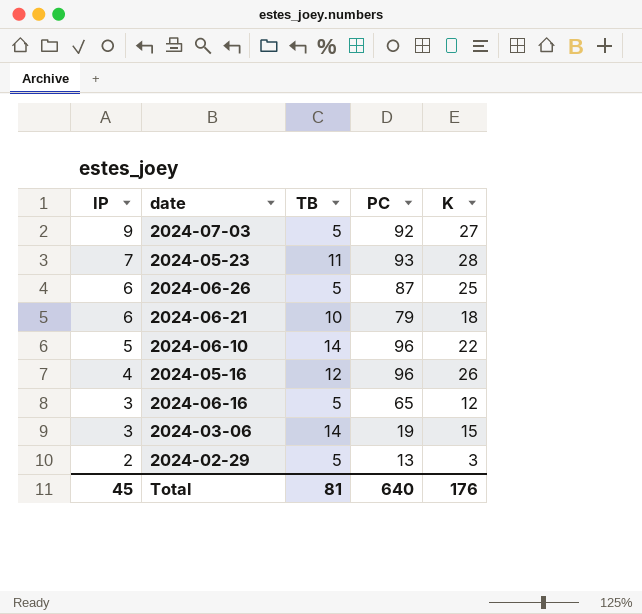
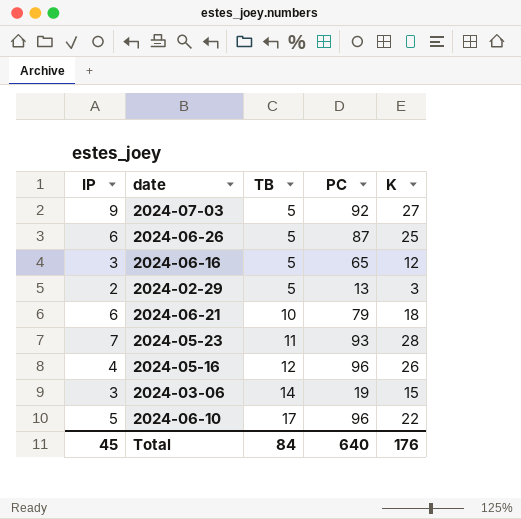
row order: IP descending -> TB ascending
2024-06-10 | TB: 14 -> 17
Total | TB: 81 -> 84

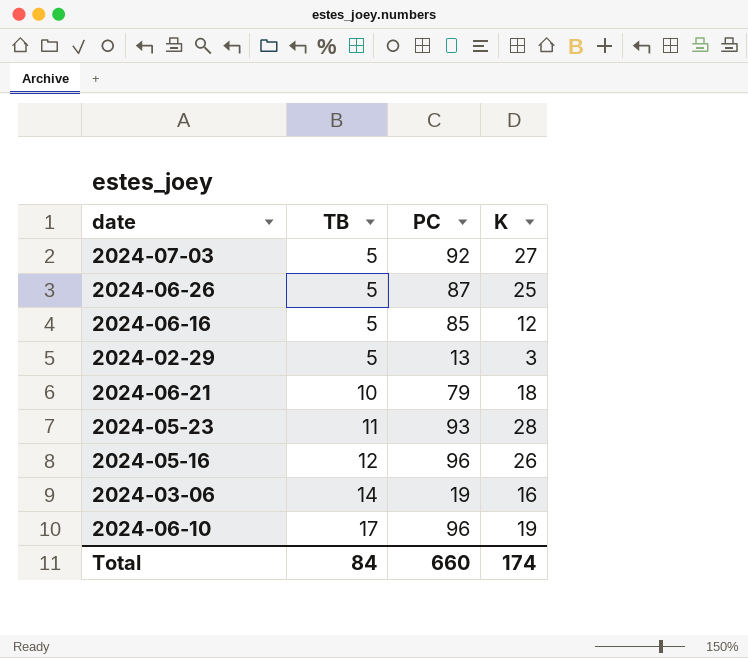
column IP | position: 1 -> none
2024-06-16 | PC: 65 -> 85
2024-03-06 | K: 15 -> 16
2024-06-10 | K: 22 -> 19
Total | PC: 640 -> 660
Total | K: 176 -> 174

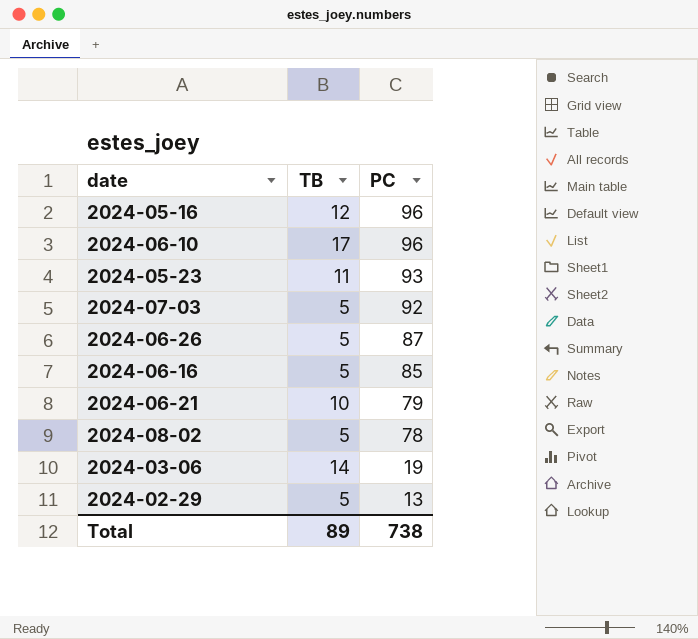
row order: TB ascending -> PC descending
column K | position: 4 -> none
row 2024-08-02: none -> 5 | 78
Total | TB: 84 -> 89
Total | PC: 660 -> 738

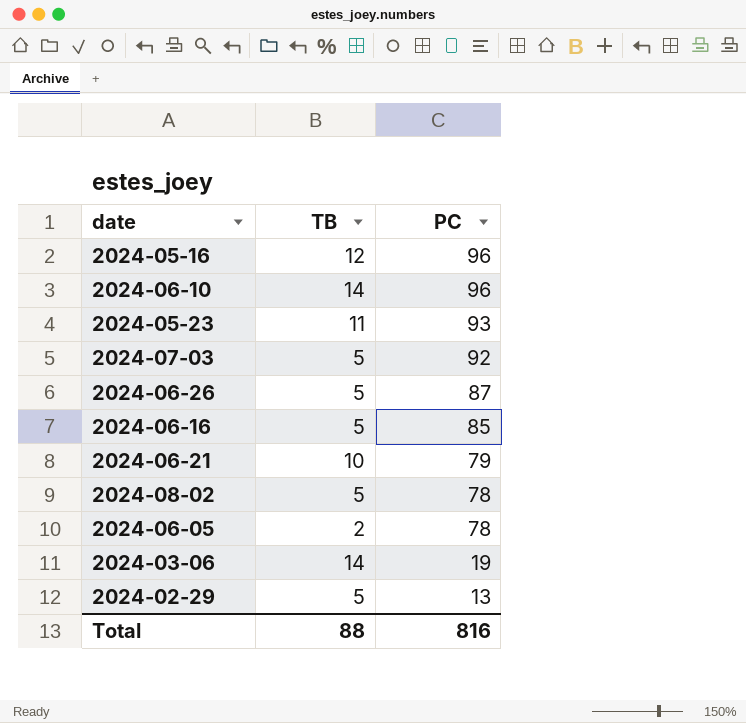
2024-06-10 | TB: 17 -> 14
row 2024-06-05: none -> 2 | 78
Total | TB: 89 -> 88
Total | PC: 738 -> 816

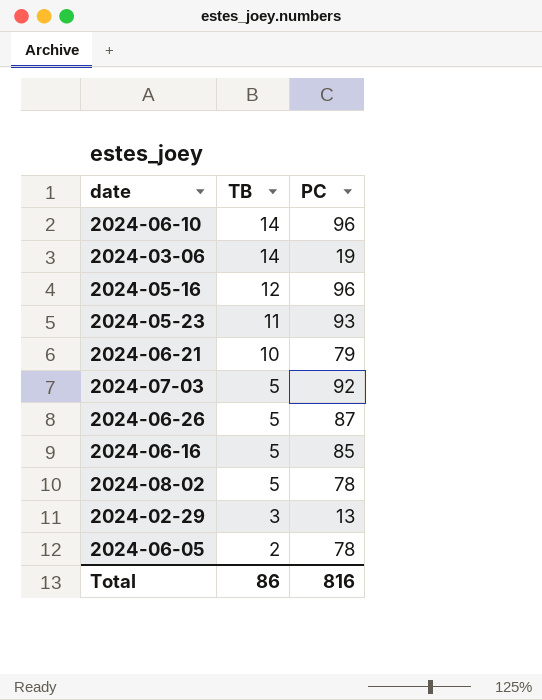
row order: PC descending -> TB descending
2024-02-29 | TB: 5 -> 3
Total | TB: 88 -> 86

